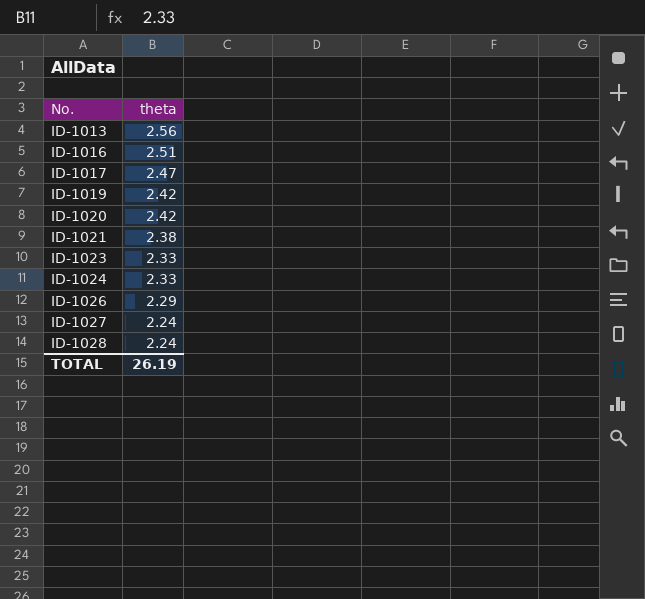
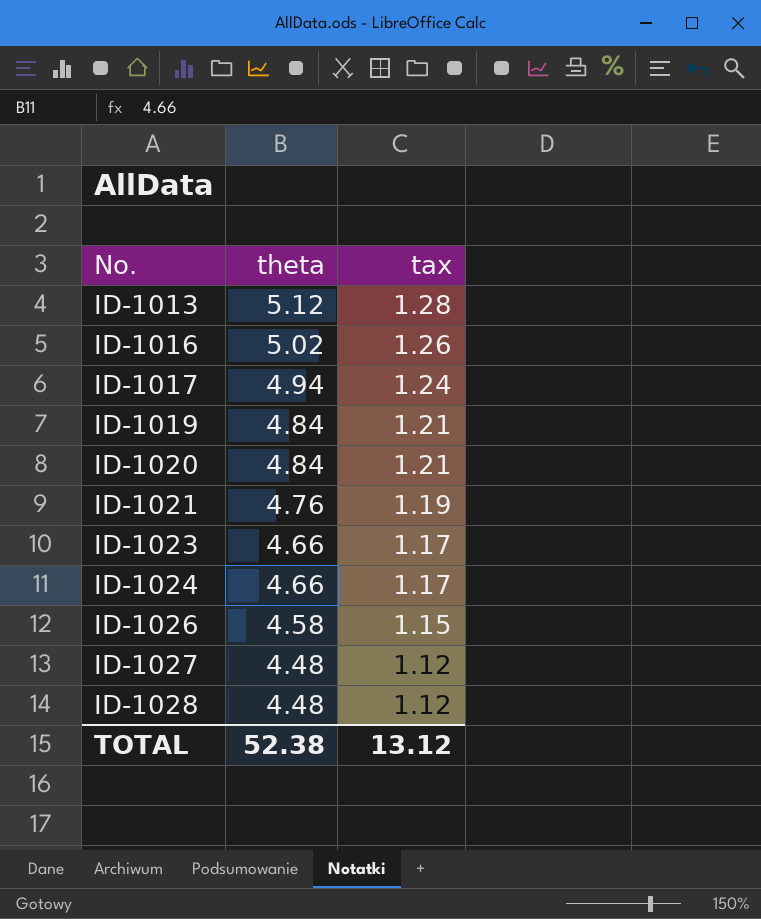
column tax | formula: none -> [theta] * 0.25
ID-1013 | theta: 2.56 -> 5.12
ID-1016 | theta: 2.51 -> 5.02
ID-1017 | theta: 2.47 -> 4.94
ID-1019 | theta: 2.42 -> 4.84
ID-1020 | theta: 2.42 -> 4.84
ID-1021 | theta: 2.38 -> 4.76
ID-1023 | theta: 2.33 -> 4.66
ID-1024 | theta: 2.33 -> 4.66
ID-1026 | theta: 2.29 -> 4.58
ID-1027 | theta: 2.24 -> 4.48
ID-1028 | theta: 2.24 -> 4.48
TOTAL | theta: 26.19 -> 52.38

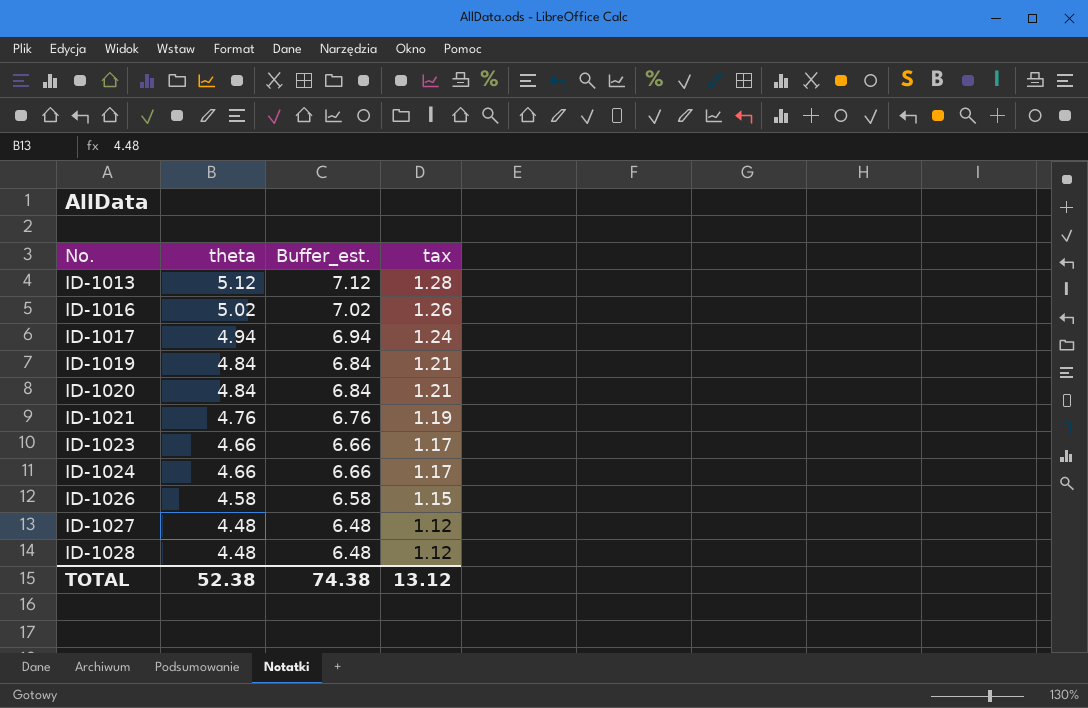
column Buffer_est. | formula: none -> [theta] + 2

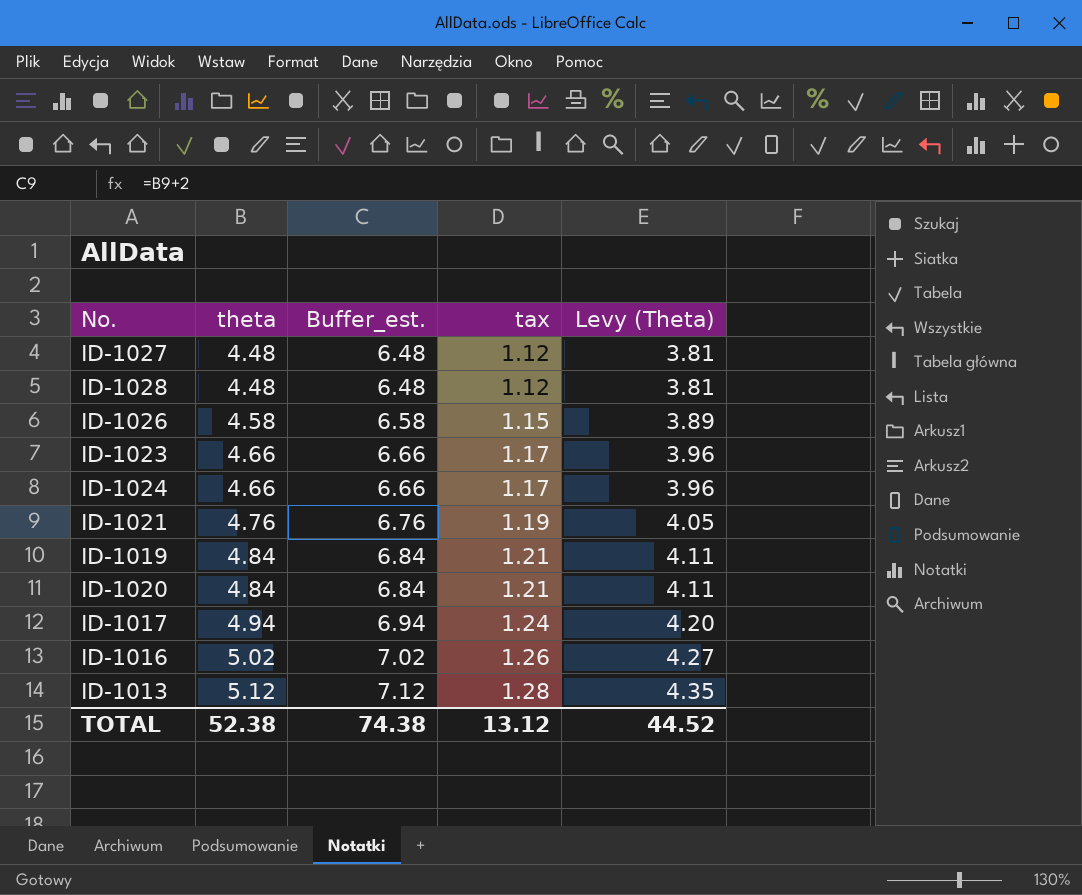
row order: No. ascending -> theta ascending
column Levy (Theta) | formula: none -> [theta] * 0.85

